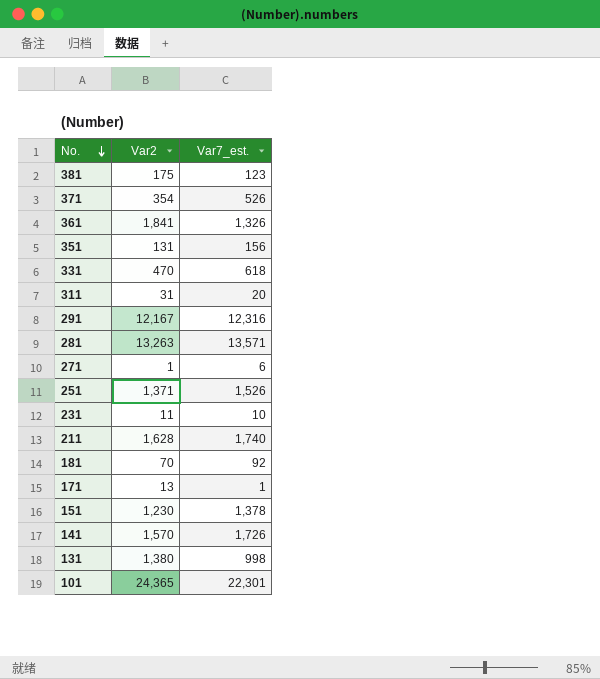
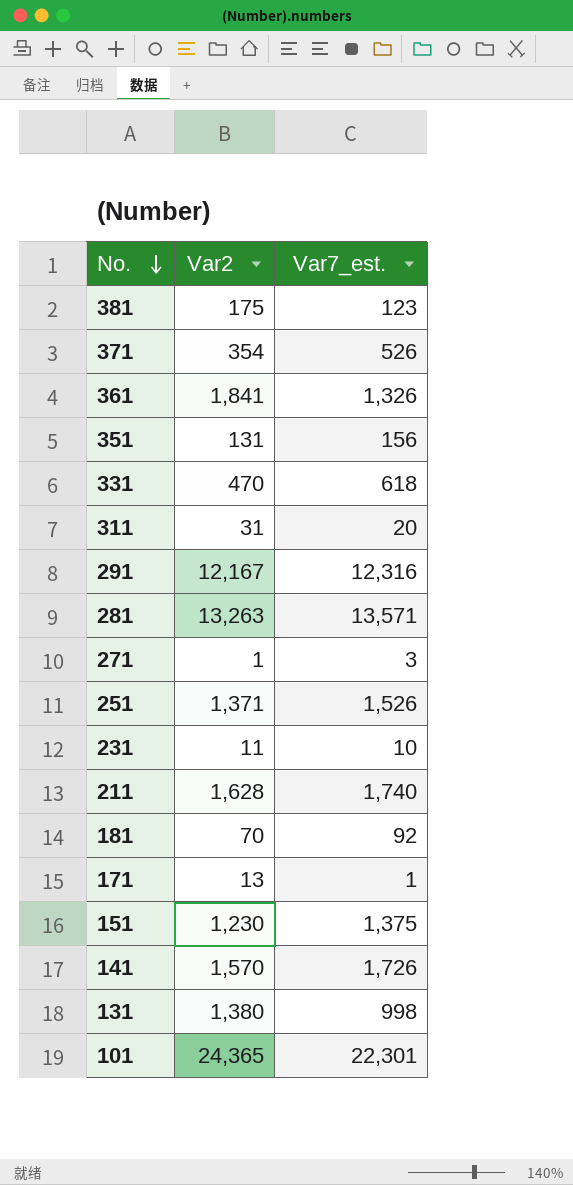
271 | Var7_est.: 6 -> 3
151 | Var7_est.: 1,378 -> 1,375

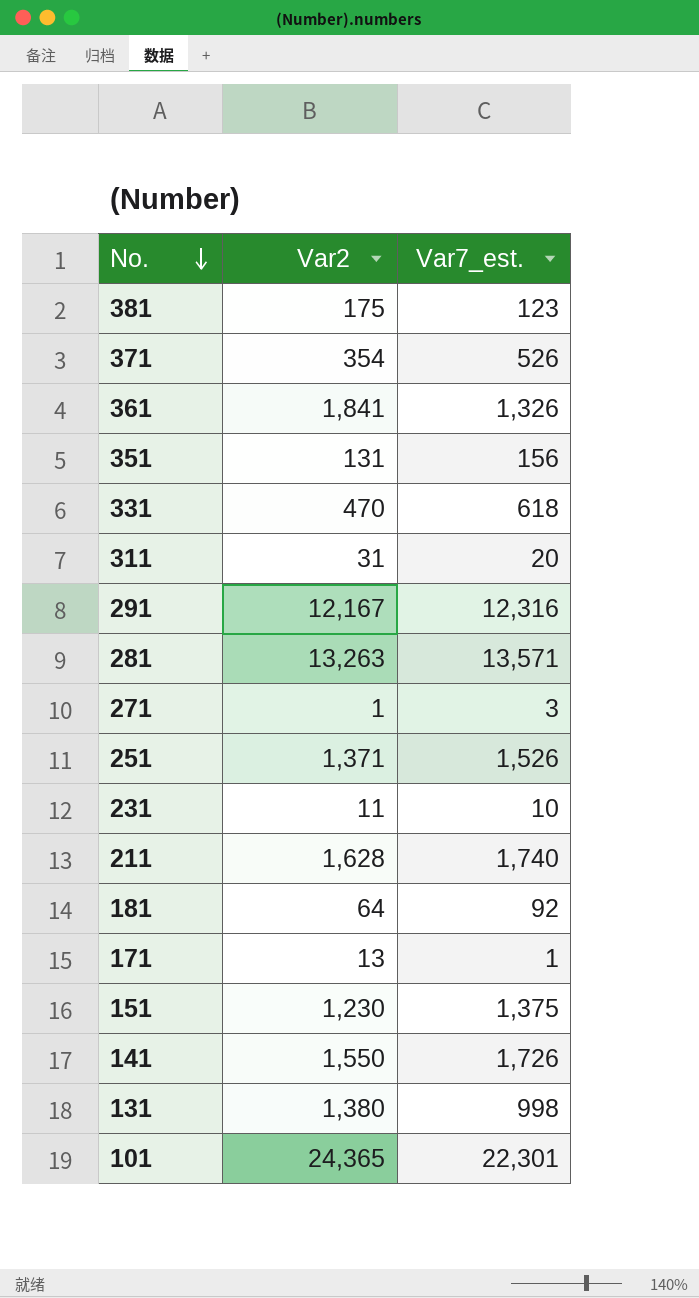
181 | Var2: 70 -> 64
141 | Var2: 1,570 -> 1,550

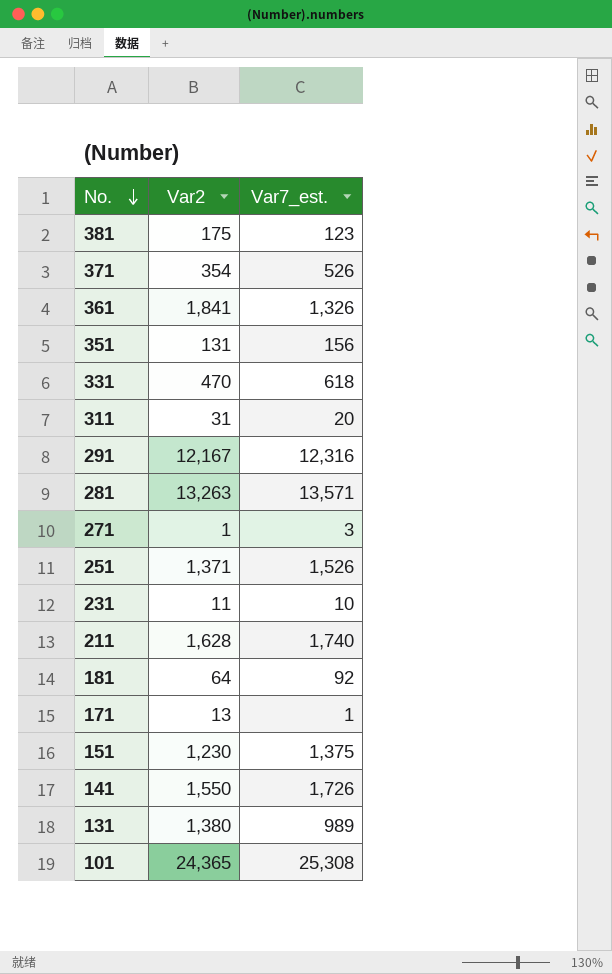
131 | Var7_est.: 998 -> 989
101 | Var7_est.: 22,301 -> 25,308

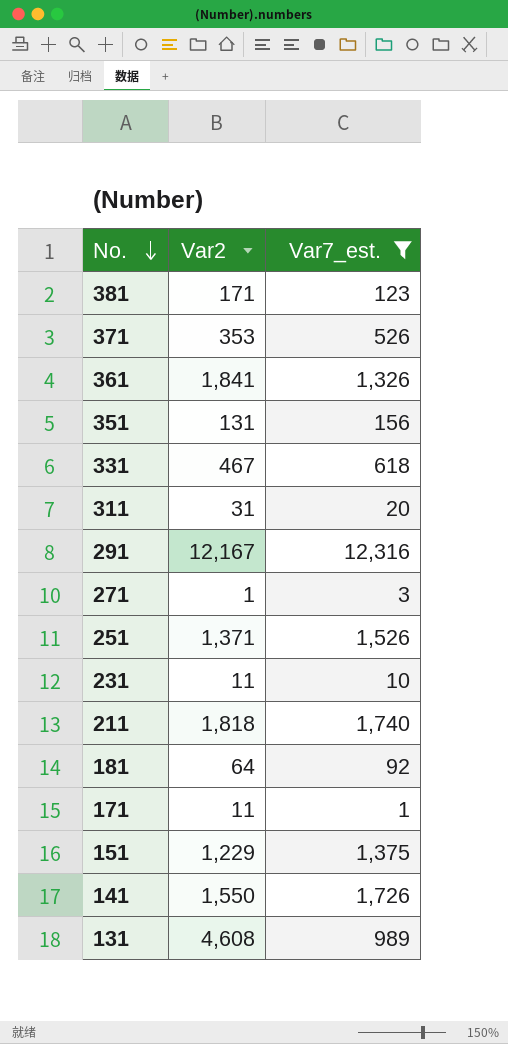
filter: none -> Var7_est. <= 12,316
381 | Var2: 175 -> 171
371 | Var2: 354 -> 353
331 | Var2: 470 -> 467
211 | Var2: 1,628 -> 1,818
171 | Var2: 13 -> 11
151 | Var2: 1,230 -> 1,229
131 | Var2: 1,380 -> 4,608

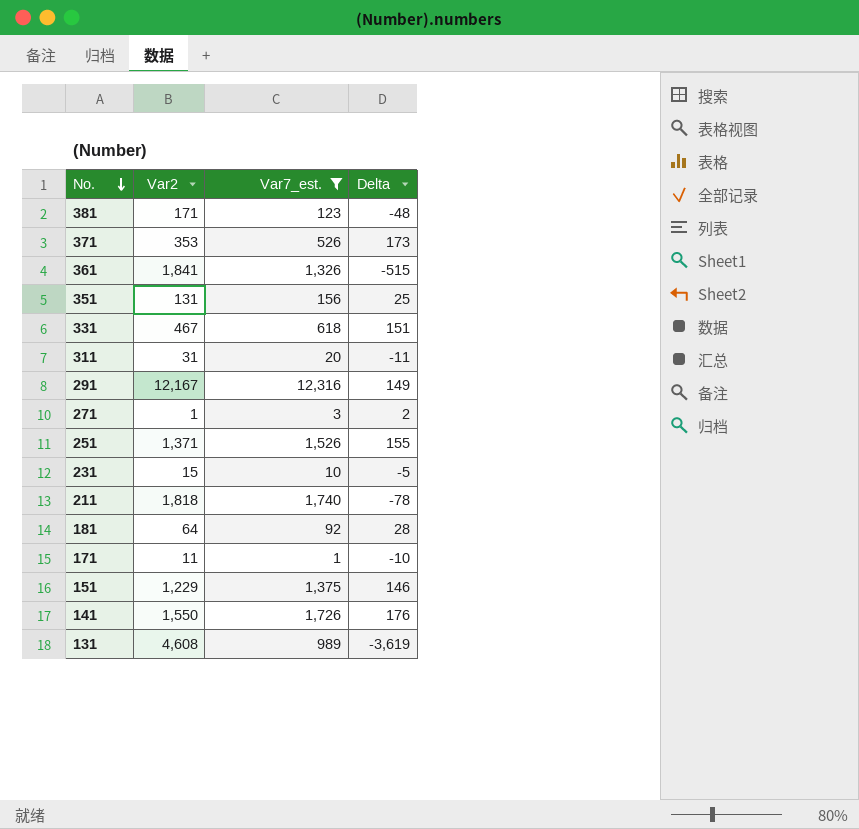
column Delta | formula: none -> [Var7_est.] - [Var2]
231 | Var2: 11 -> 15

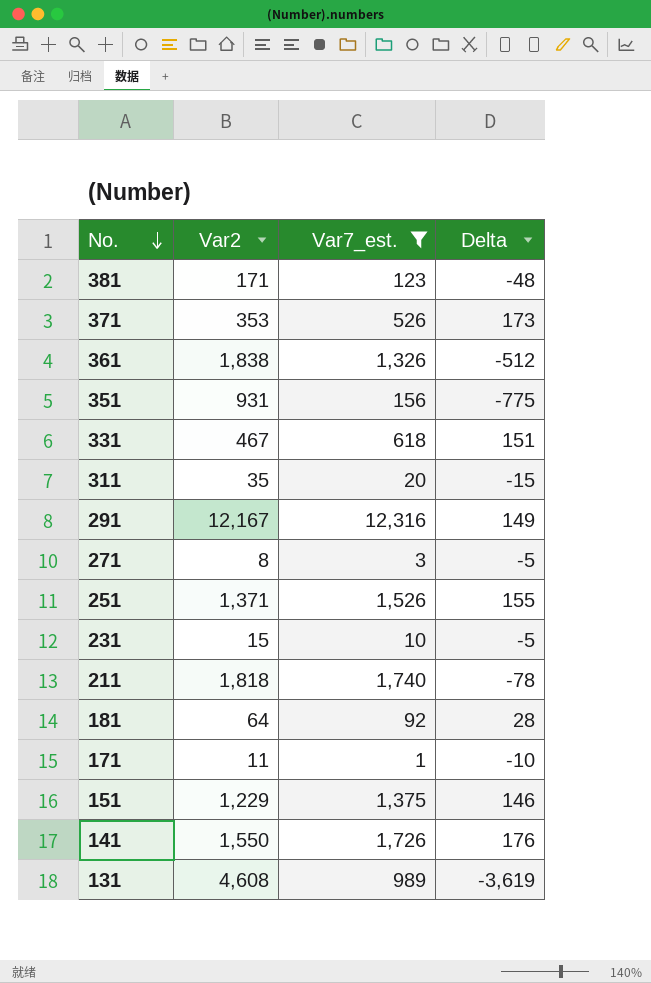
361 | Var2: 1,841 -> 1,838
361 | Delta: -515 -> -512
351 | Var2: 131 -> 931
351 | Delta: 25 -> -775
311 | Var2: 31 -> 35
311 | Delta: -11 -> -15
271 | Var2: 1 -> 8
271 | Delta: 2 -> -5

